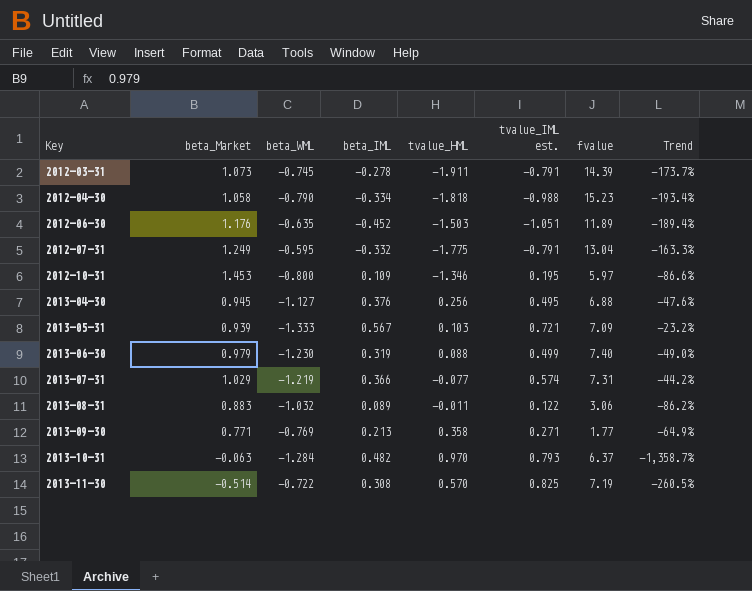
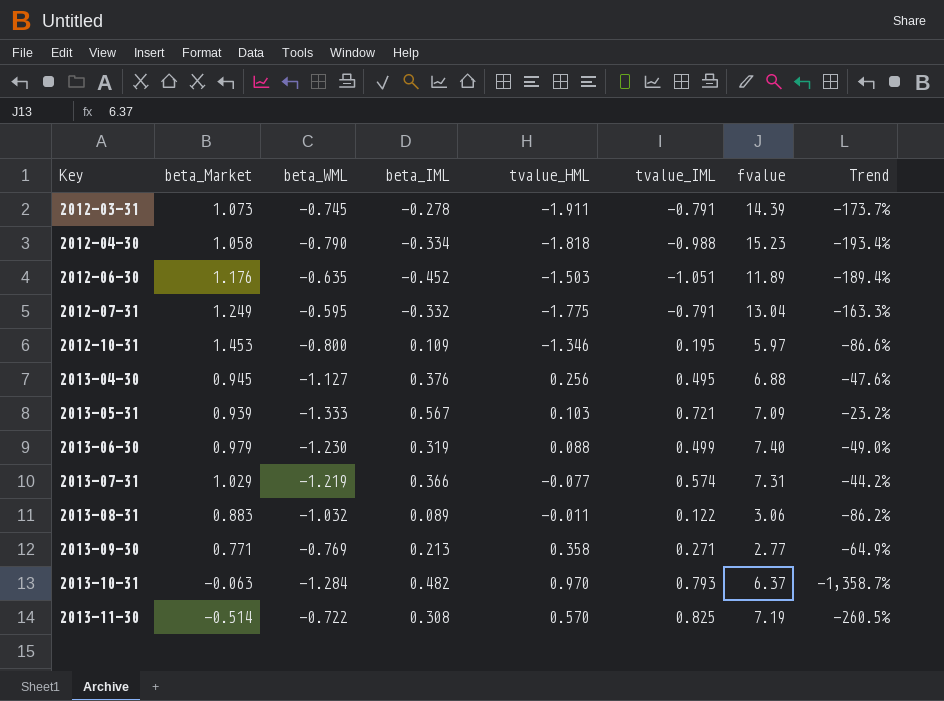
column name: tvalue_IML est. -> tvalue_IML
2013-09-30 | fvalue: 1.77 -> 2.77

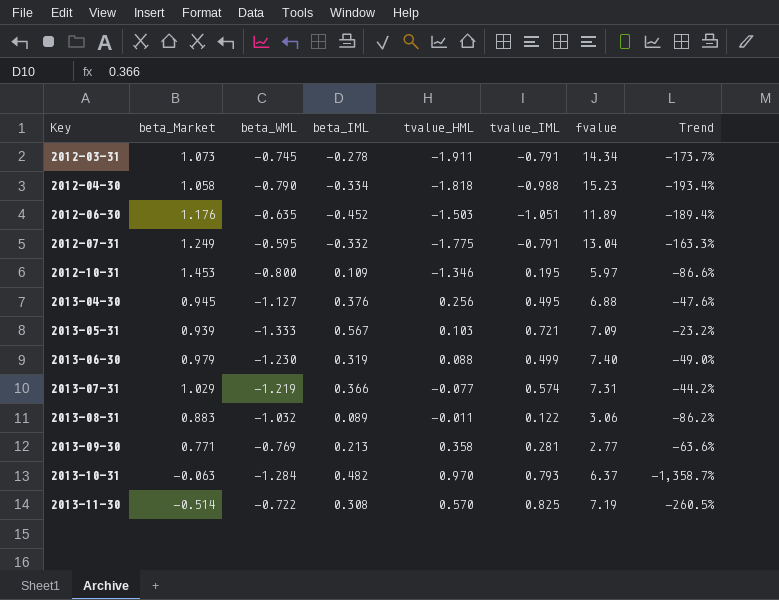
2012-03-31 | fvalue: 14.39 -> 14.34
2013-09-30 | tvalue_IML: 0.271 -> 0.281
2013-09-30 | Trend: -64.9% -> -63.6%

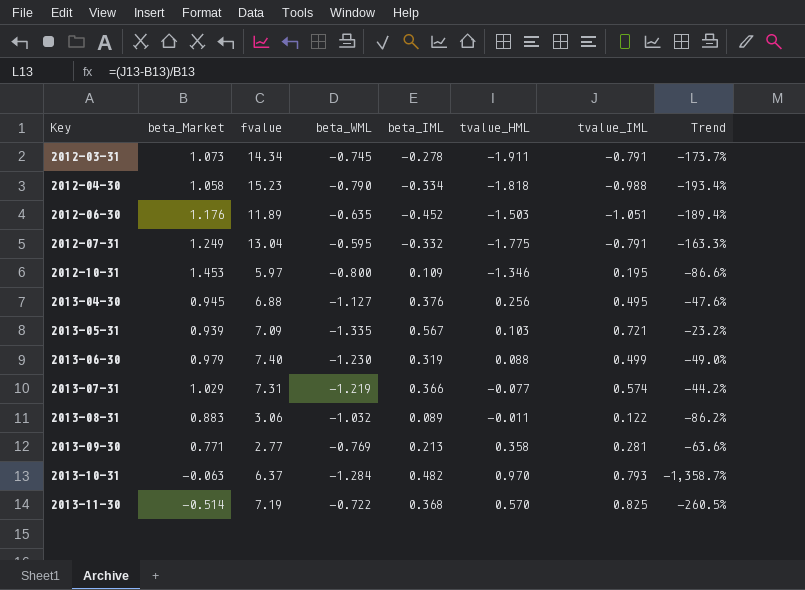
column fvalue | position: 7 -> 3
2013-05-31 | beta_WML: -1.333 -> -1.335
2013-11-30 | beta_IML: 0.308 -> 0.368

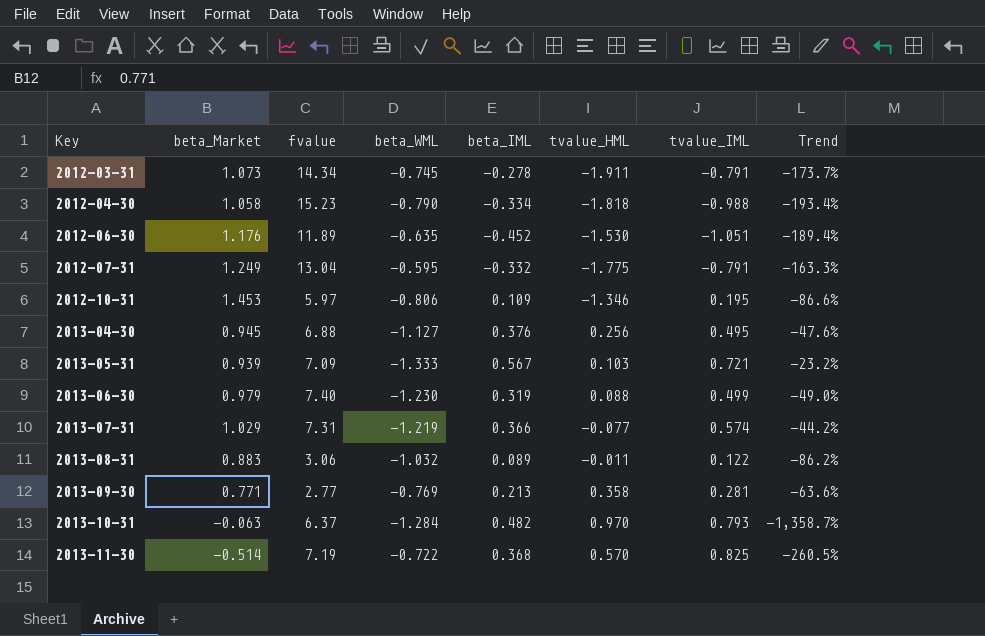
2012-06-30 | tvalue_HML: -1.503 -> -1.530
2012-10-31 | beta_WML: -0.800 -> -0.806
2013-05-31 | beta_WML: -1.335 -> -1.333

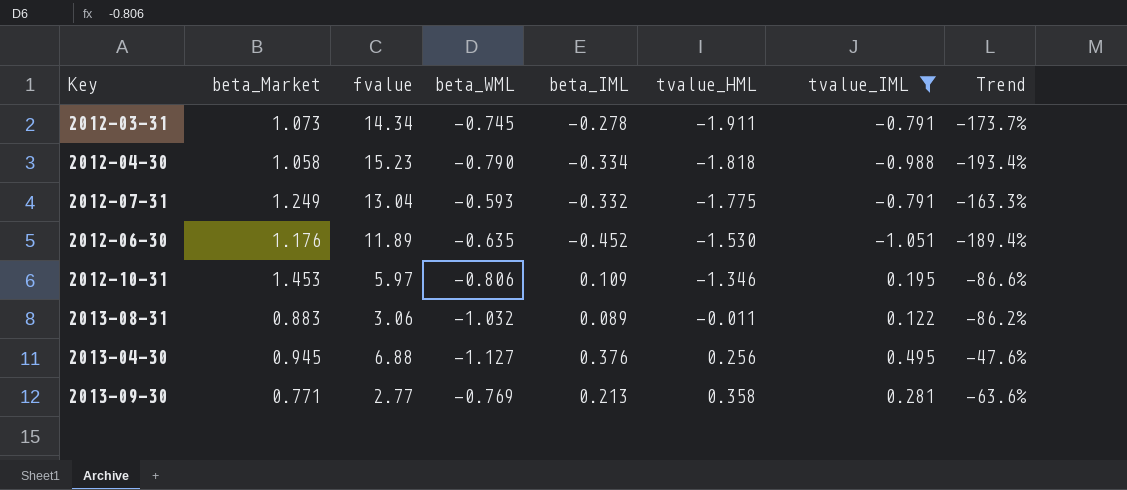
filter: none -> tvalue_IML <= 0.495
row order: Key ascending -> tvalue_HML ascending
2012-07-31 | beta_WML: -0.595 -> -0.593

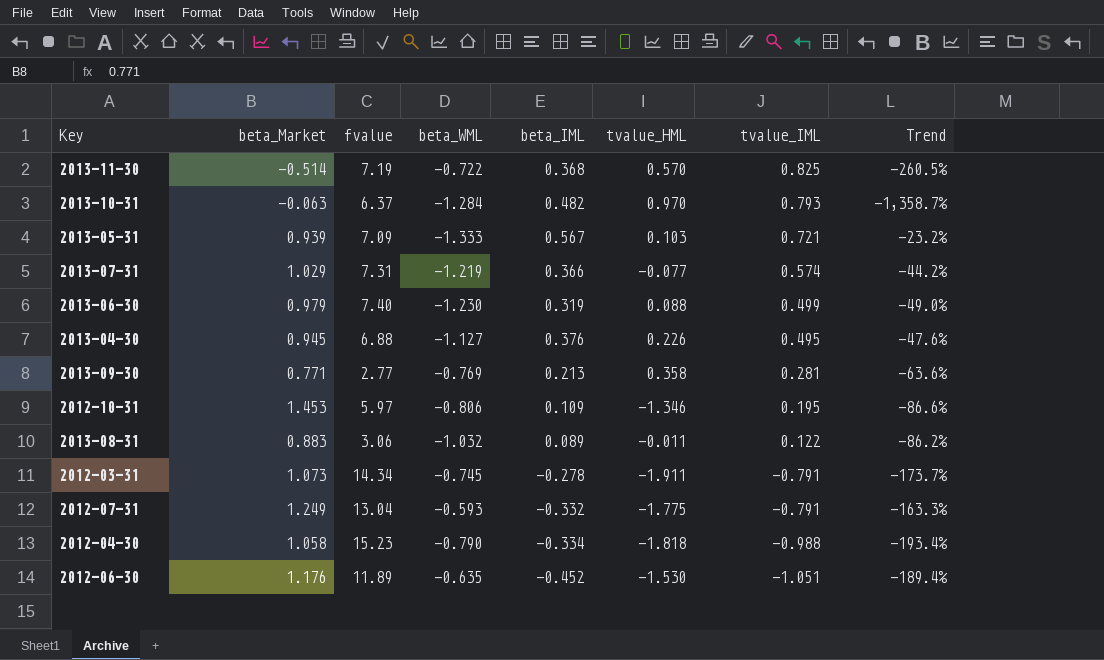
filter: tvalue_IML <= 0.495 -> none
row order: tvalue_HML ascending -> tvalue_IML descending
2013-04-30 | tvalue_HML: 0.256 -> 0.226

